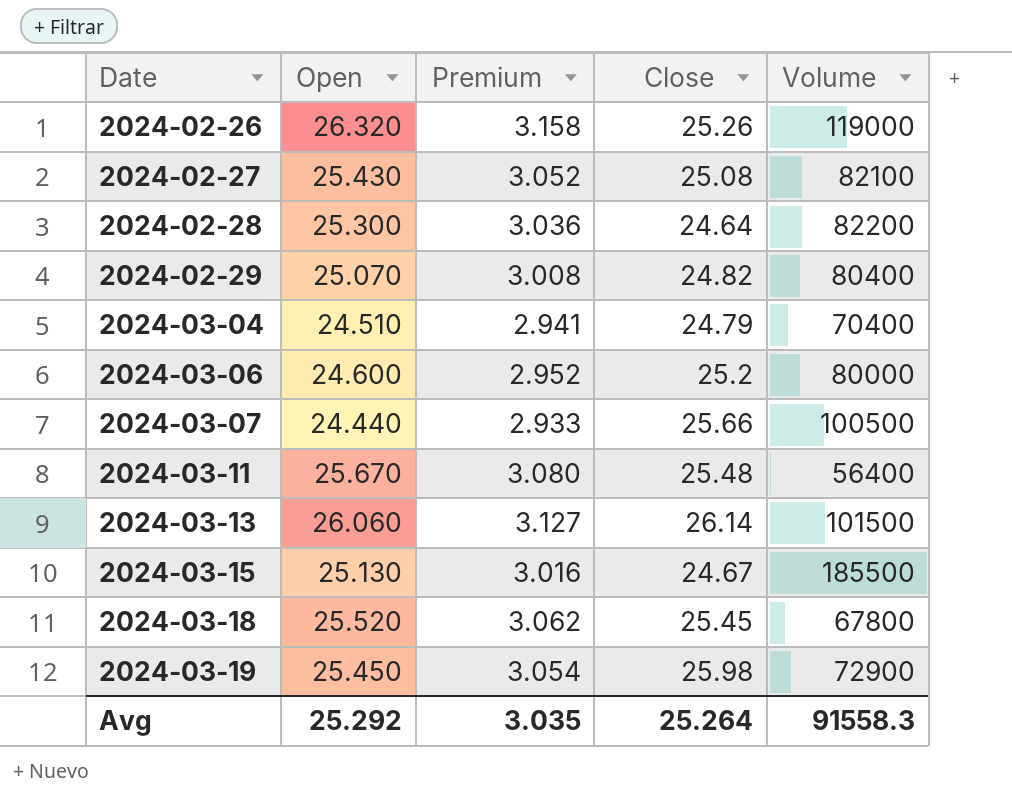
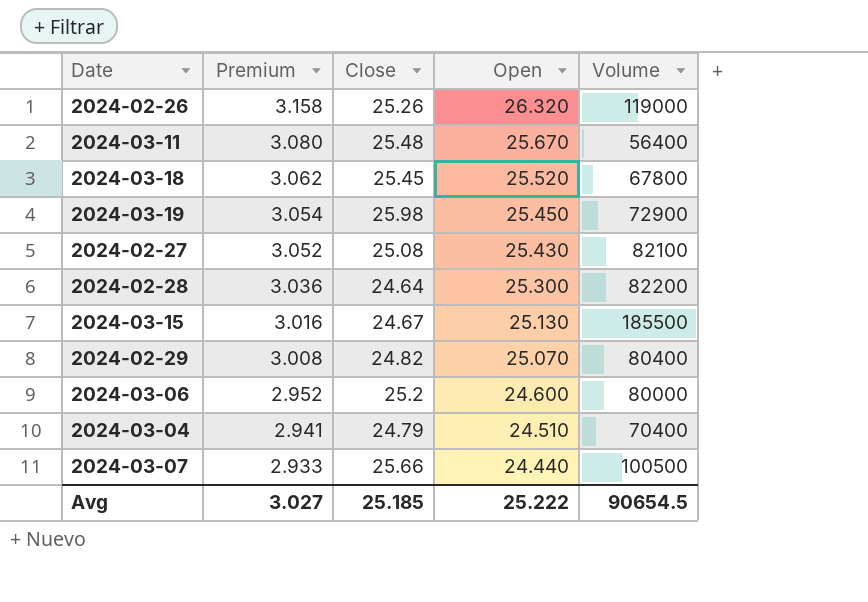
row order: Date ascending -> Premium descending
column Open | position: 2 -> 4
row 2024-03-13: 26.060 | 3.127 | 26.14 | 101500 -> none
Avg | Premium: 3.035 -> 3.027
Avg | Close: 25.264 -> 25.185
Avg | Open: 25.292 -> 25.222
Avg | Volume: 91558.3 -> 90654.5

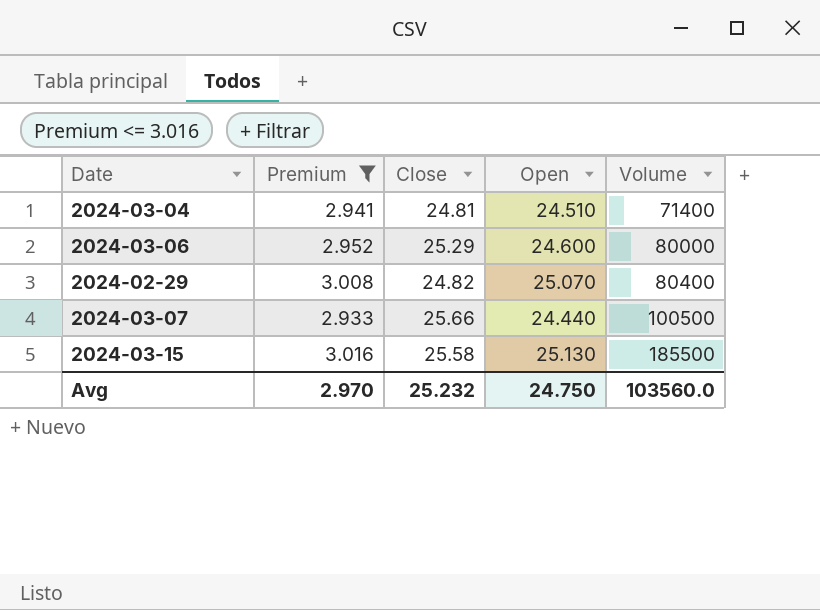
filter: none -> Premium <= 3.016
row order: Premium descending -> Volume ascending
2024-03-04 | Close: 24.79 -> 24.81
2024-03-04 | Volume: 70400 -> 71400
2024-03-06 | Close: 25.2 -> 25.29
2024-03-15 | Close: 24.67 -> 25.58
Avg | Premium: 3.027 -> 2.970
Avg | Close: 25.185 -> 25.232
Avg | Open: 25.222 -> 24.750
Avg | Volume: 90654.5 -> 103560.0

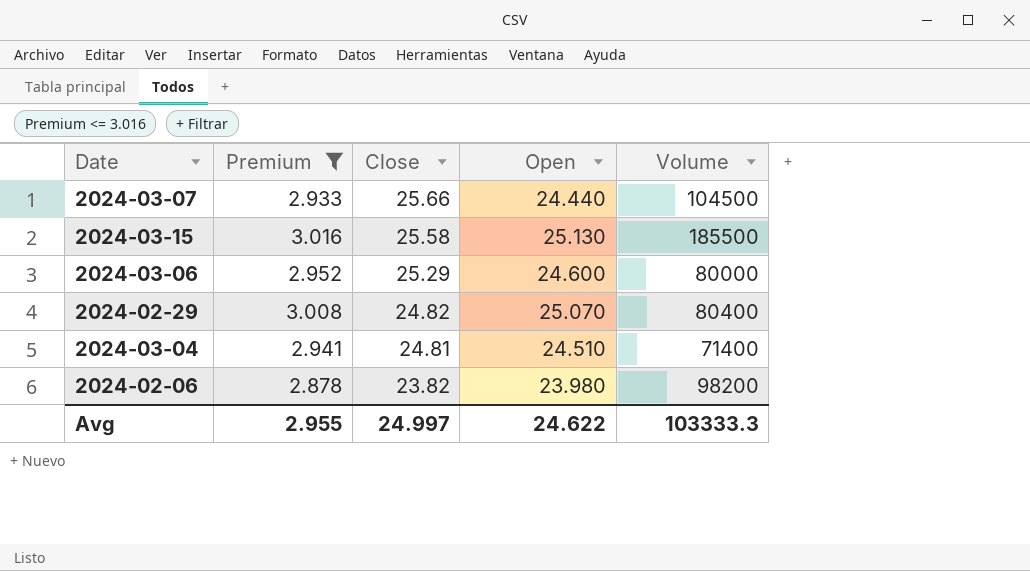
row order: Volume ascending -> Close descending
2024-03-07 | Volume: 100500 -> 104500
row 2024-02-06: none -> 2.878 | 23.82 | 23.980 | 98200
Avg | Premium: 2.970 -> 2.955
Avg | Close: 25.232 -> 24.997
Avg | Open: 24.750 -> 24.622
Avg | Volume: 103560.0 -> 103333.3

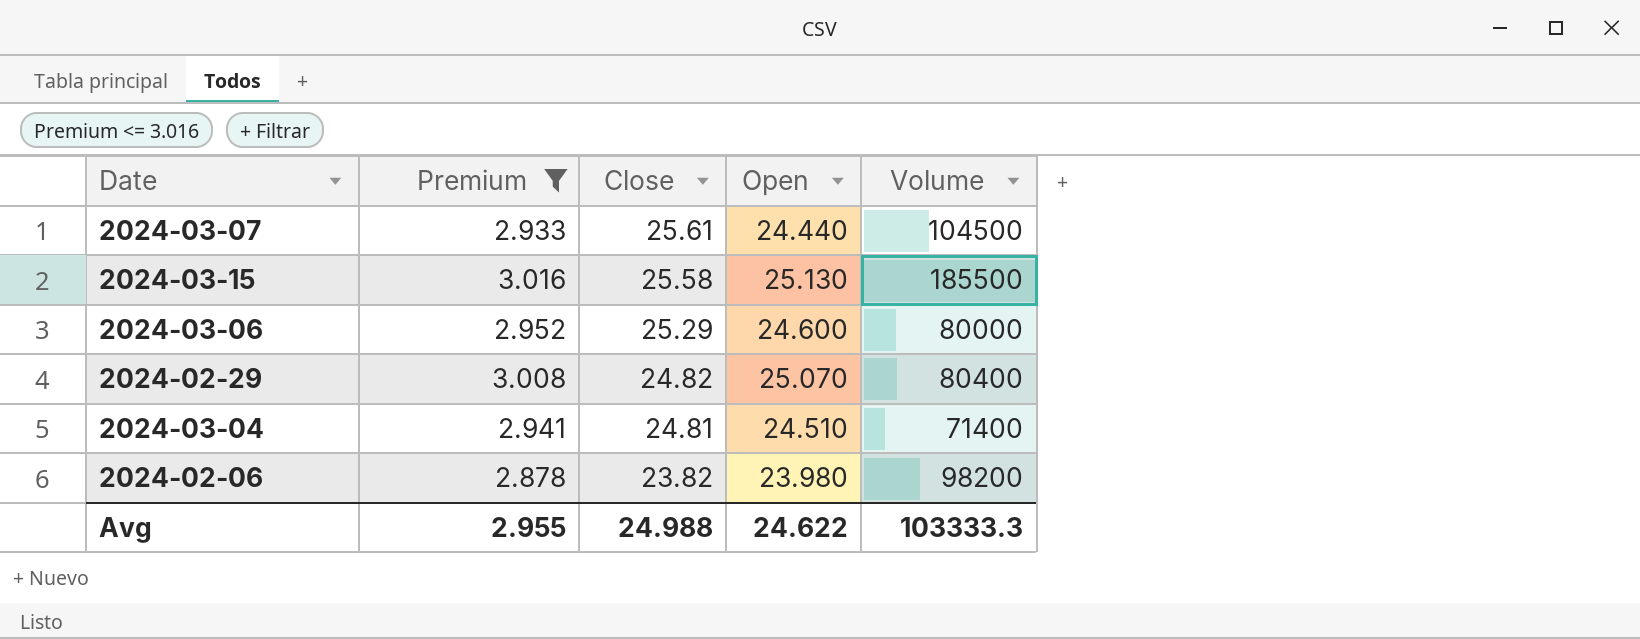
2024-03-07 | Close: 25.66 -> 25.61
Avg | Close: 24.997 -> 24.988

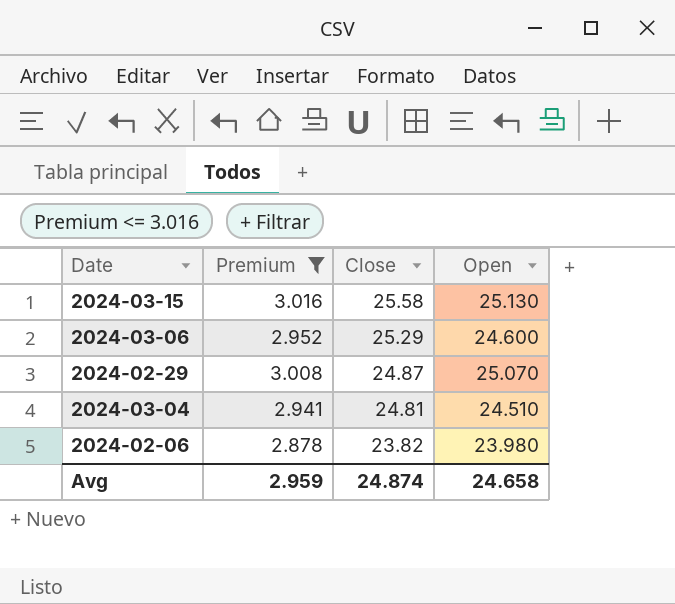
column Volume | position: 5 -> none
row 2024-03-07: 2.933 | 25.61 | 24.440 | 104500 -> none
2024-02-29 | Close: 24.82 -> 24.87
Avg | Premium: 2.955 -> 2.959
Avg | Close: 24.988 -> 24.874
Avg | Open: 24.622 -> 24.658

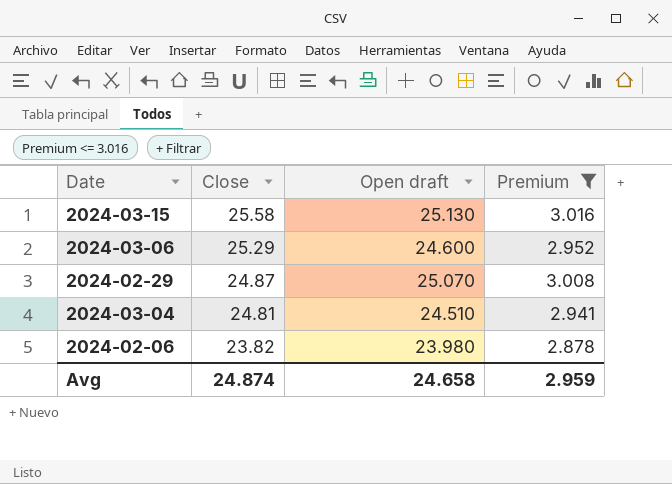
column name: Open -> Open draft
column Premium | position: 2 -> 4

